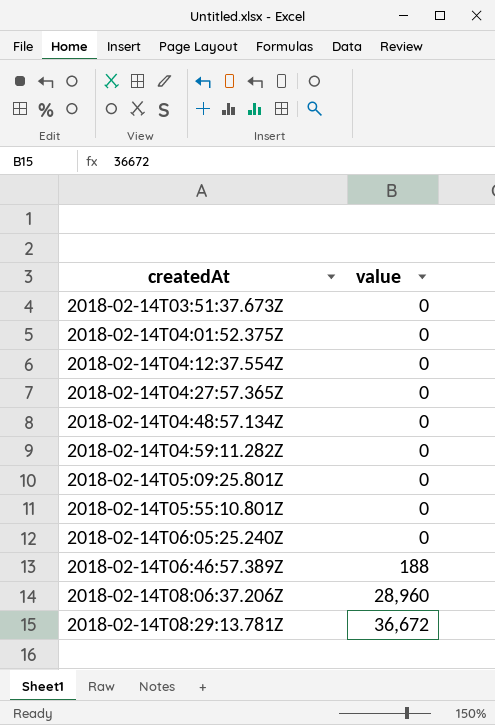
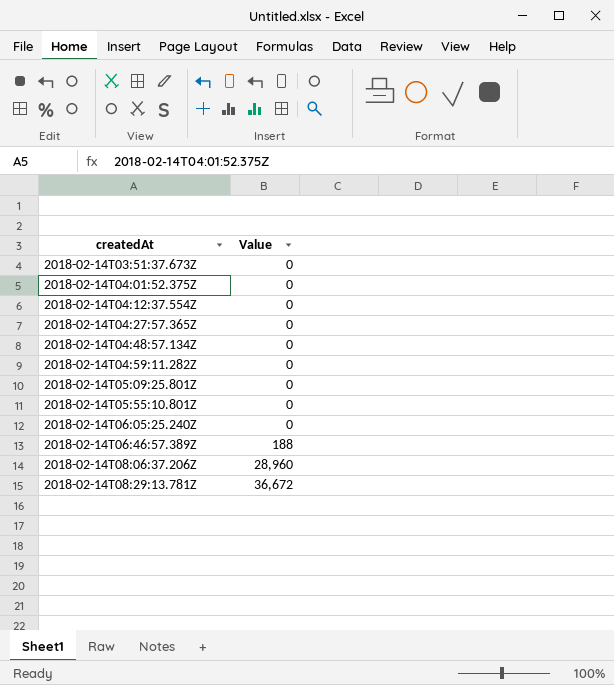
column name: value -> Value

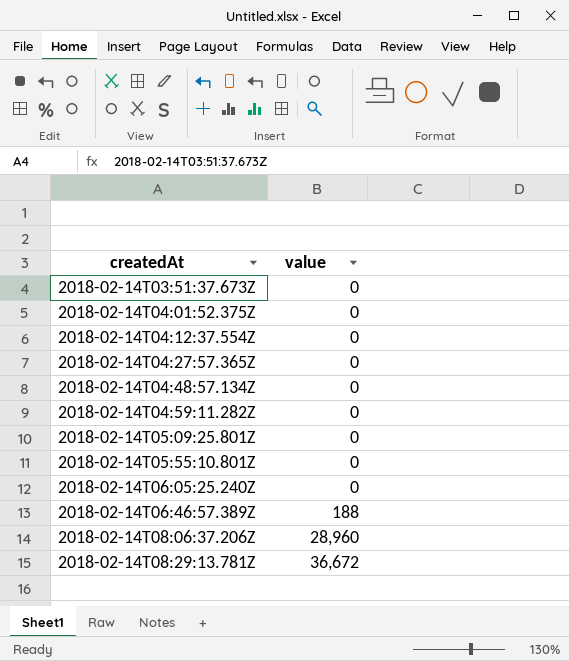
column name: Value -> value

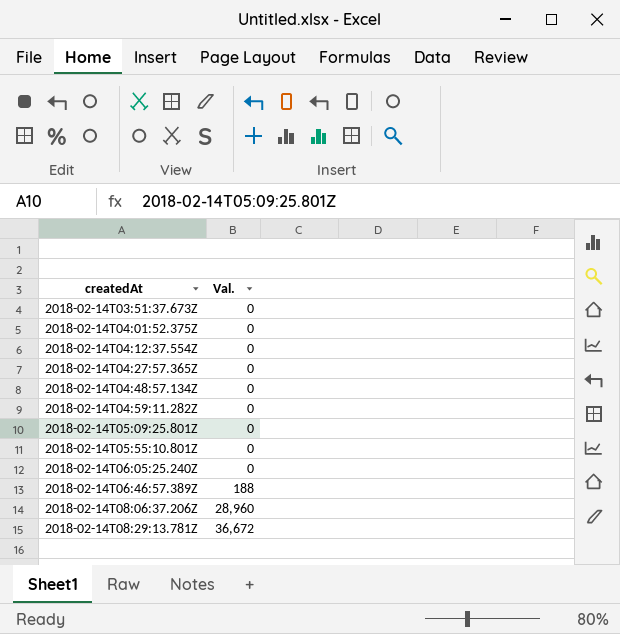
column name: value -> Val.

